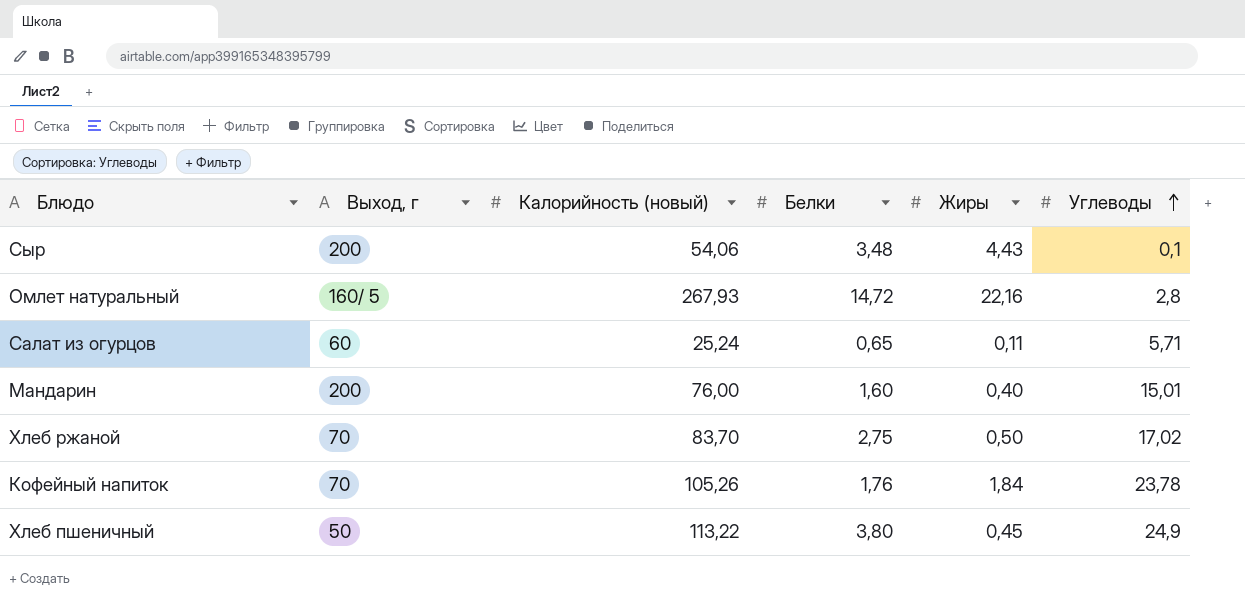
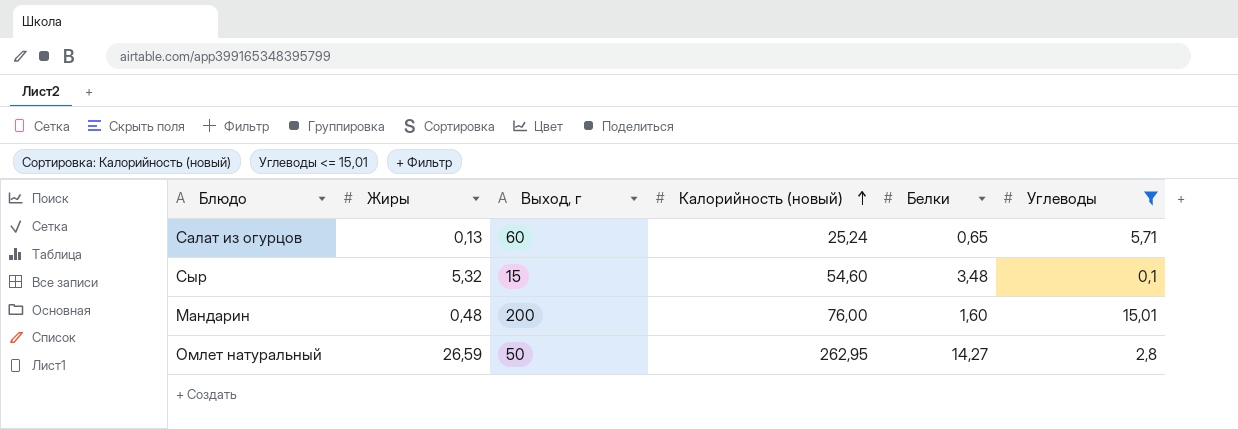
filter: none -> Углеводы <= 15,01
row order: Углеводы ascending -> Калорийность (новый) ascending
column Жиры | position: 5 -> 2
Салат из огурцов | Жиры: 0,11 -> 0,13
Сыр | Жиры: 4,43 -> 5,32
Сыр | Выход, г: 200 -> 15
Сыр | Калорийность (новый): 54,06 -> 54,60
Мандарин | Жиры: 0,40 -> 0,48
Омлет натуральный | Жиры: 22,16 -> 26,59
Омлет натуральный | Выход, г: 160/ 5 -> 50
Омлет натуральный | Калорийность (новый): 267,93 -> 262,95
Омлет натуральный | Белки: 14,72 -> 14,27

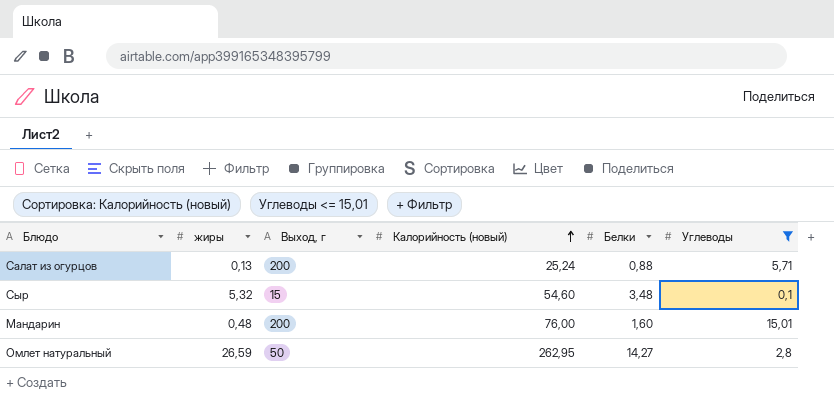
column name: Жиры -> жиры
Салат из огурцов | Выход, г: 60 -> 200
Салат из огурцов | Белки: 0,65 -> 0,88

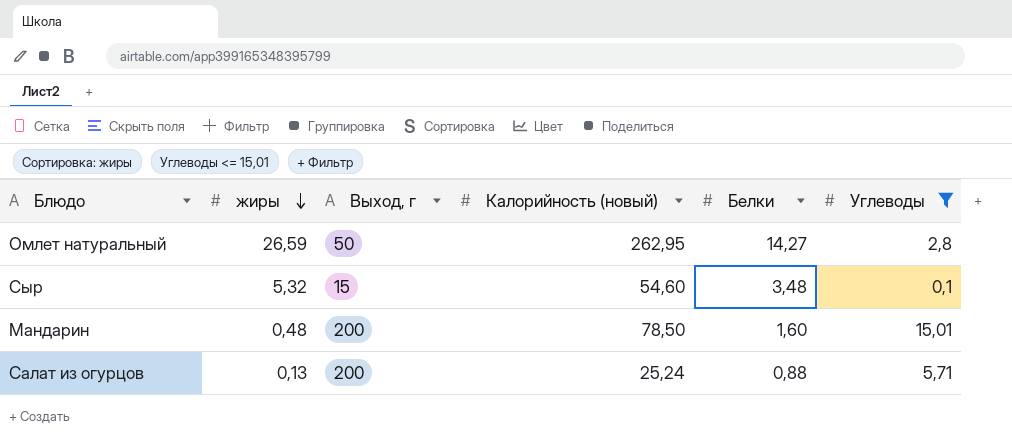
row order: Калорийность (новый) ascending -> жиры descending
Мандарин | Калорийность (новый): 76,00 -> 78,50

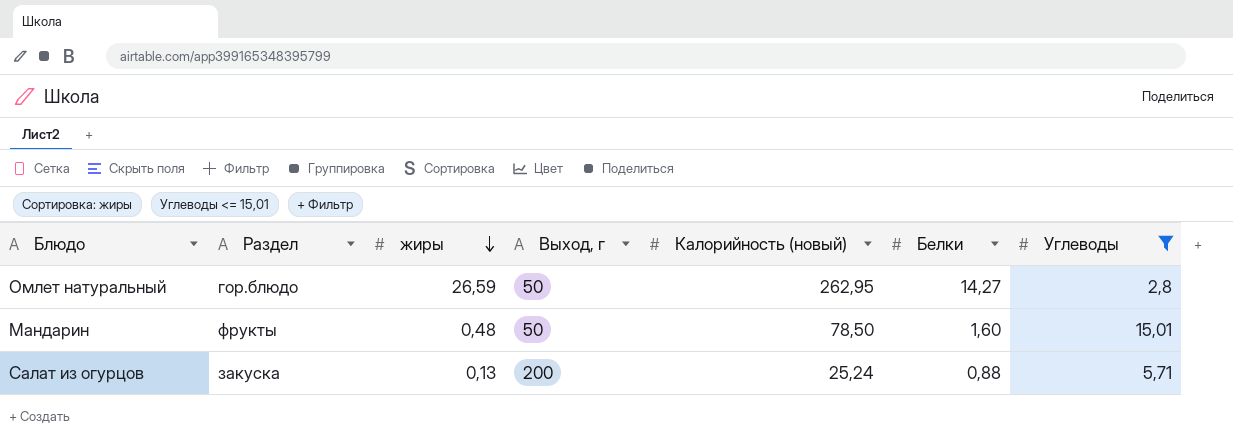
column Раздел | position: none -> 2
row Сыр: 5,32 | 15 | 54,60 | 3,48 | 0,1 -> none
Мандарин | Выход, г: 200 -> 50

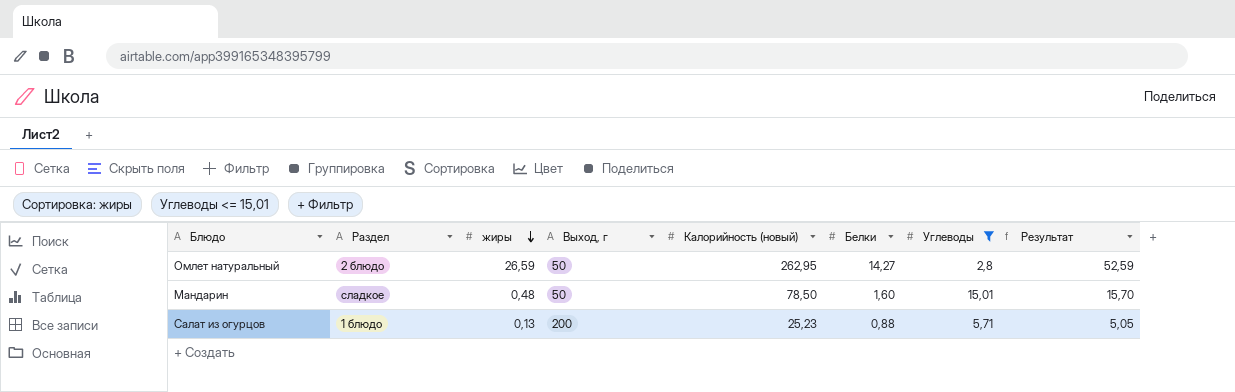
column Результат | formula: none -> [Калорийность (новый)] * 0,2
Омлет натуральный | Раздел: гор.блюдо -> 2 блюдо
Мандарин | Раздел: фрукты -> сладкое
Салат из огурцов | Раздел: закуска -> 1 блюдо
Салат из огурцов | Калорийность (новый): 25,24 -> 25,23

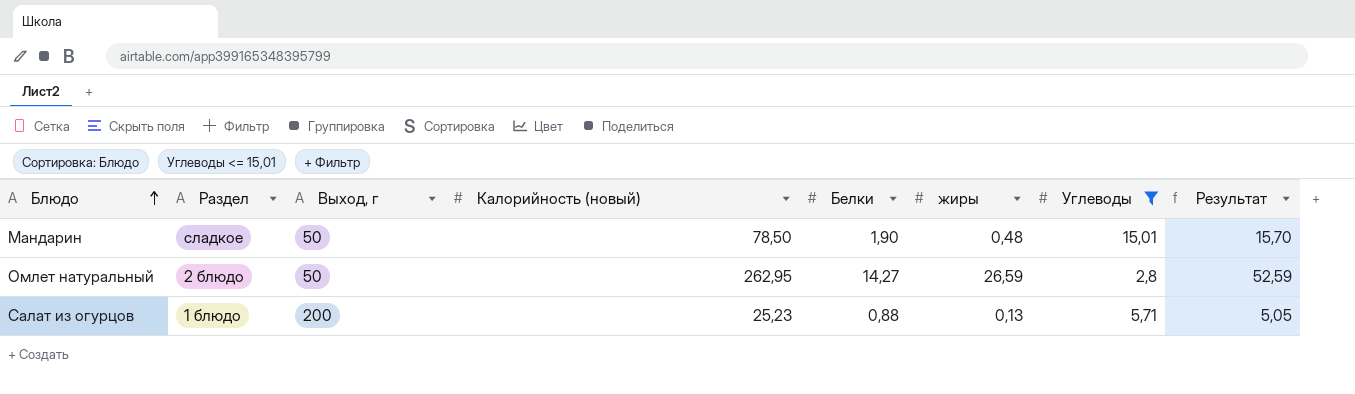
row order: жиры descending -> Блюдо ascending
column жиры | position: 3 -> 6
Мандарин | Белки: 1,60 -> 1,90

